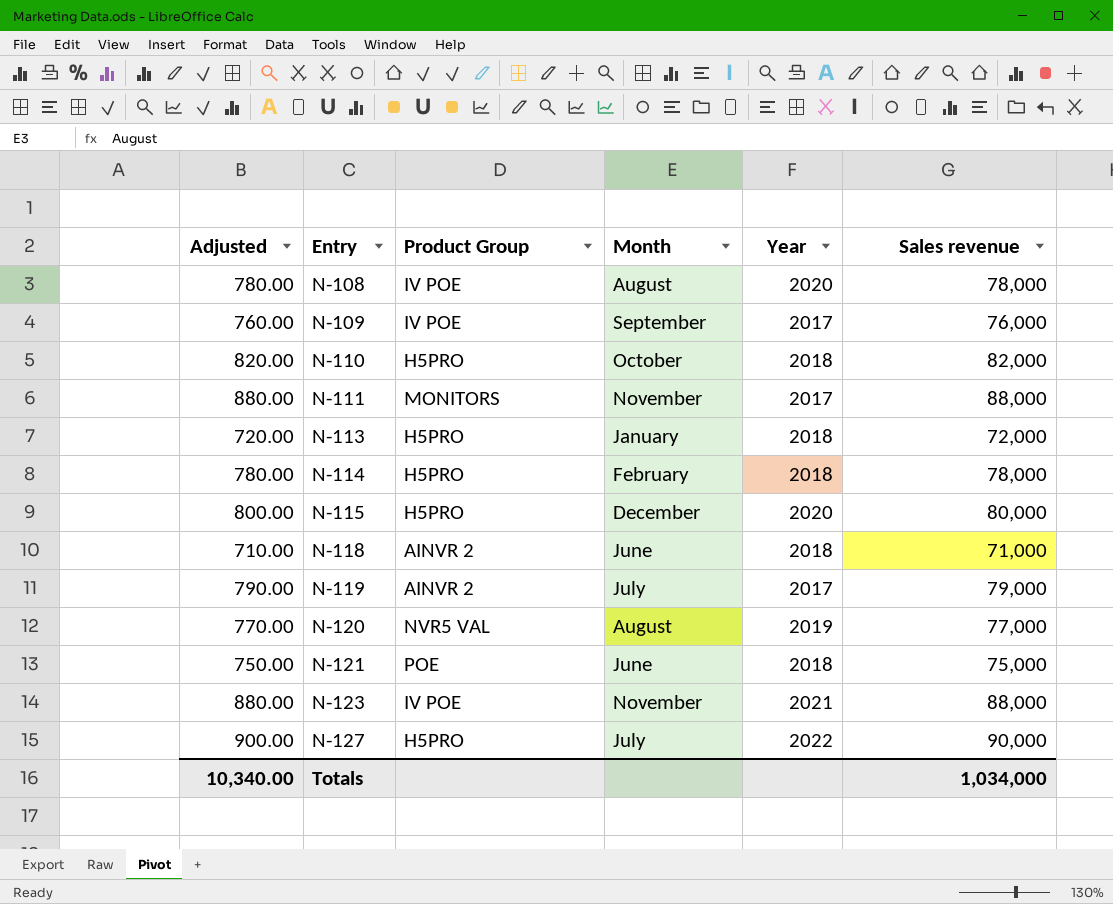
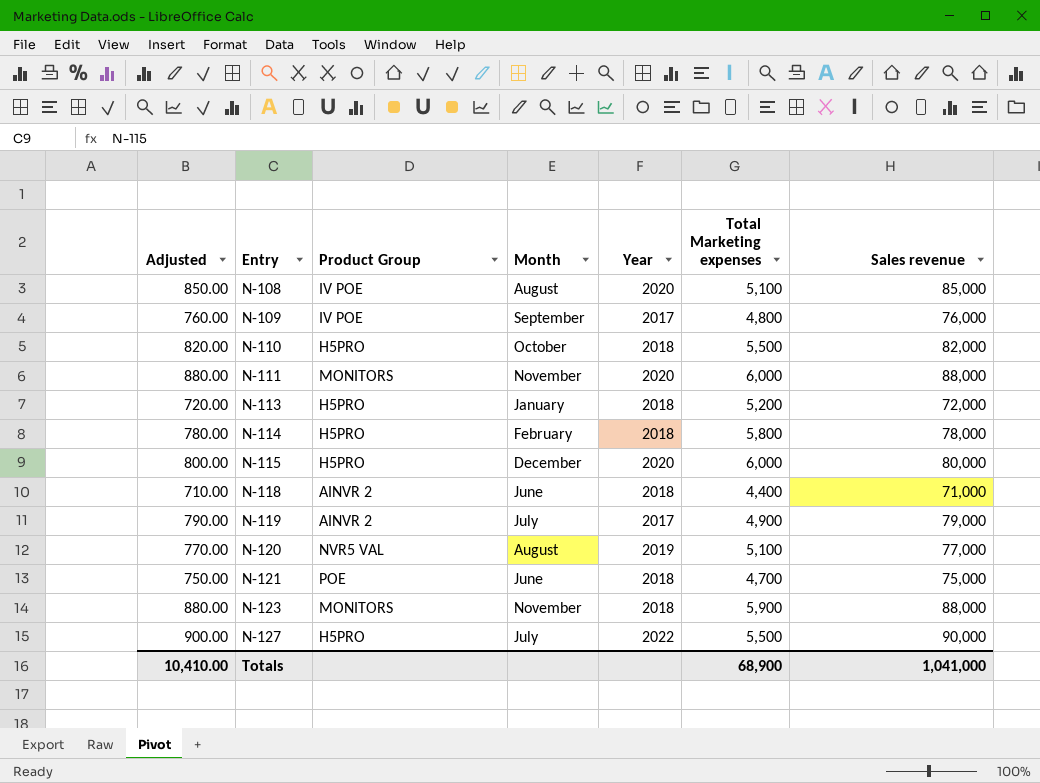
column Total Marketing expenses | position: none -> 6
N-108 | Adjusted: 780.00 -> 850.00
N-108 | Sales revenue: 78,000 -> 85,000
N-111 | Year: 2017 -> 2020
N-123 | Product Group: IV POE -> MONITORS
N-123 | Year: 2021 -> 2018
Totals | Adjusted: 10,340.00 -> 10,410.00
Totals | Sales revenue: 1,034,000 -> 1,041,000

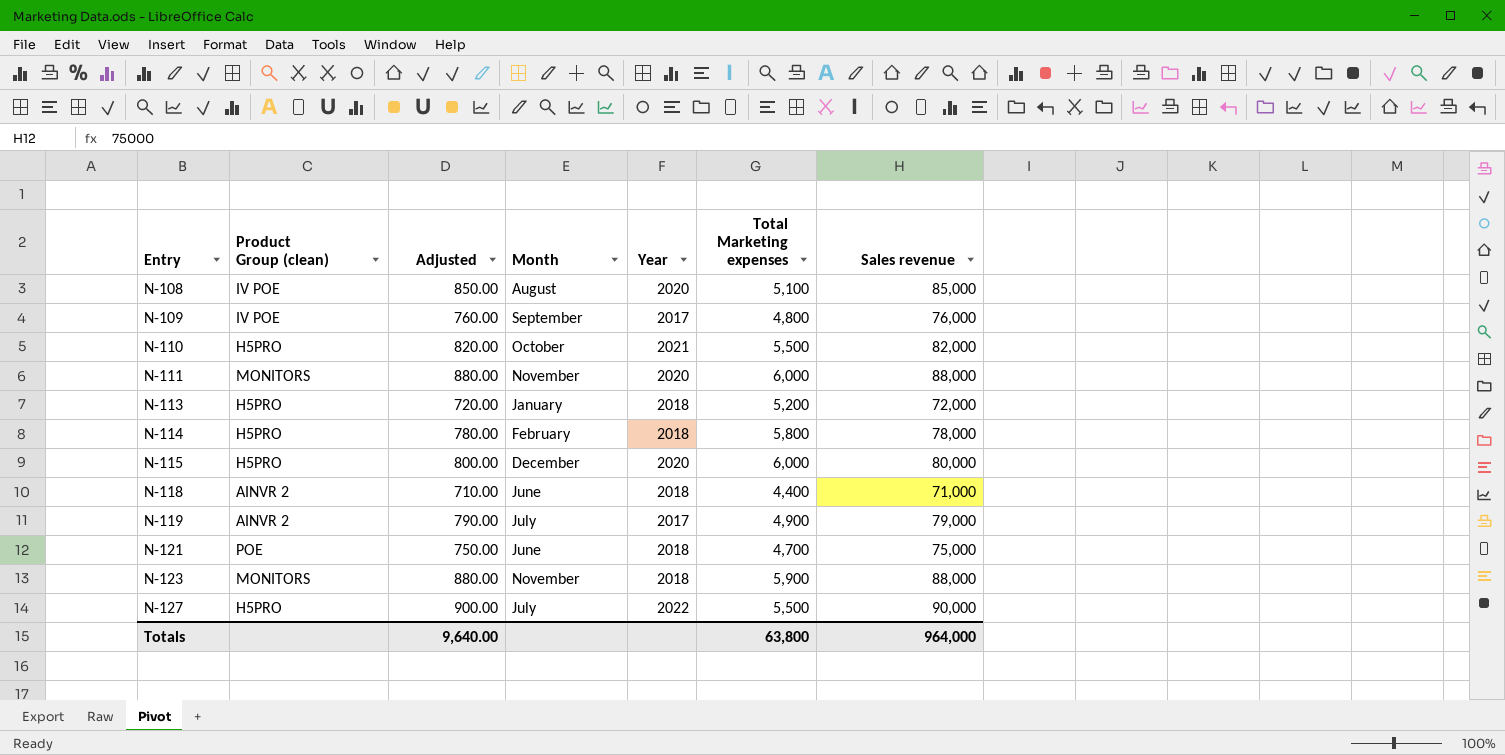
column name: Product Group -> Product Group (clean)
column Adjusted | position: 1 -> 3
row N-120: 770.00 | NVR5 VAL | August | 2019 | 5,100 | 77,000 -> none
N-110 | Year: 2018 -> 2021
Totals | Adjusted: 10,410.00 -> 9,640.00
Totals | Total Marketing expenses: 68,900 -> 63,800
Totals | Sales revenue: 1,041,000 -> 964,000

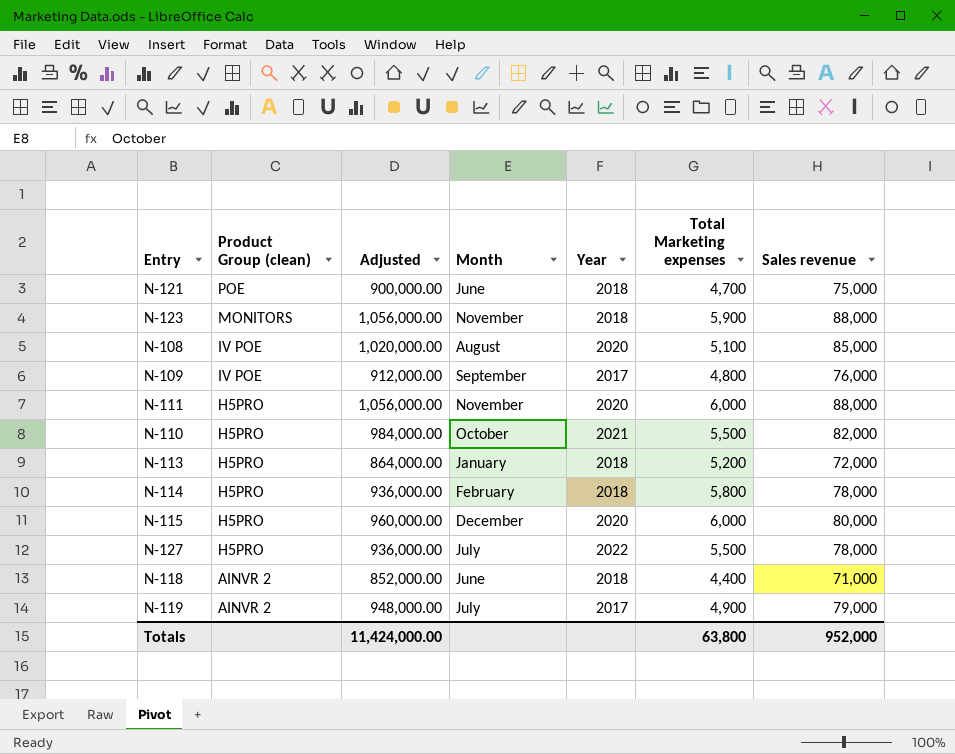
row order: Entry ascending -> Product Group (clean) descending
column Adjusted | formula: [Sales revenue] * 0.01 -> [Sales revenue] * 12
N-111 | Product Group (clean): MONITORS -> H5PRO
N-127 | Sales revenue: 90,000 -> 78,000
Totals | Adjusted: 9,640.00 -> 11,424,000.00
Totals | Sales revenue: 964,000 -> 952,000

